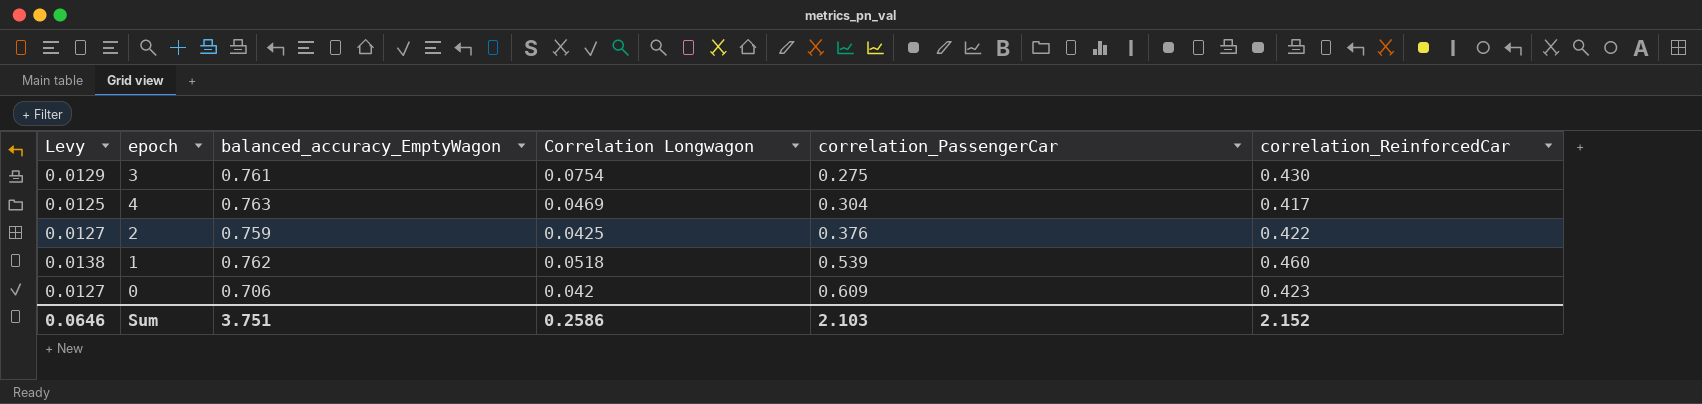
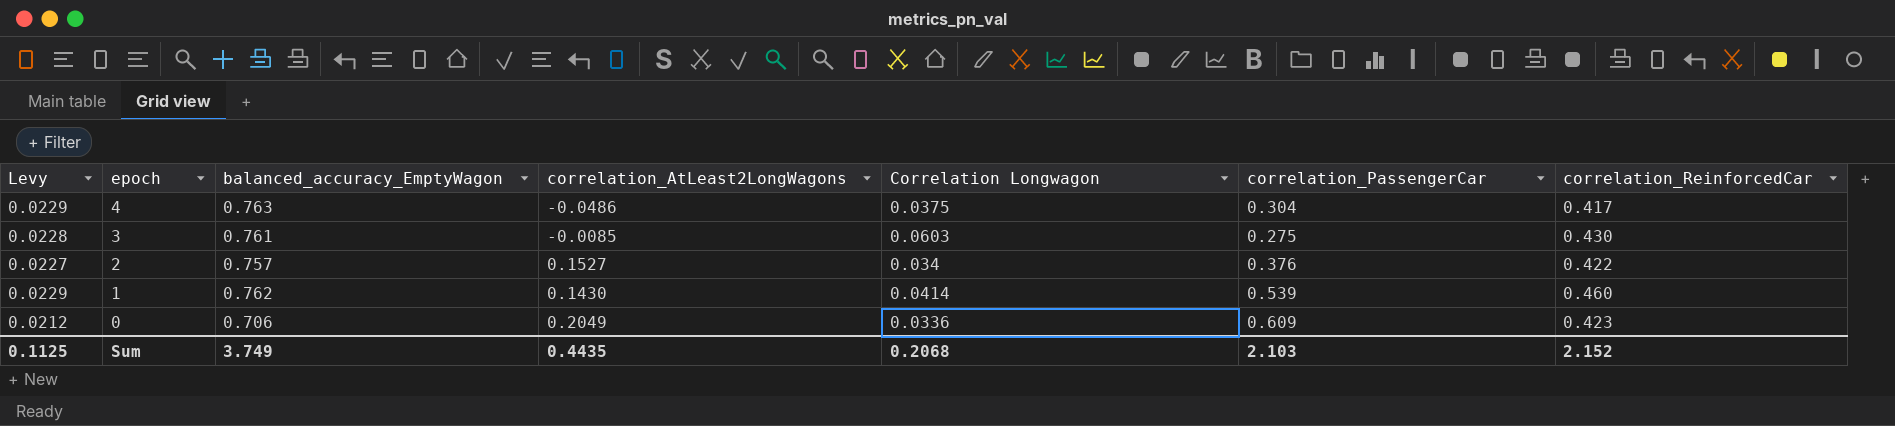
row order: correlation_PassengerCar ascending -> epoch descending
column Levy | formula: [correlation_ReinforcedCar] * 0.03 -> [balanced_accuracy_EmptyWagon] * 0.03
column correlation_AtLeast2LongWagons | position: none -> 4
4 | Correlation Longwagon: 0.0469 -> 0.0375
3 | Correlation Longwagon: 0.0754 -> 0.0603
2 | balanced_accuracy_EmptyWagon: 0.759 -> 0.757
2 | Correlation Longwagon: 0.0425 -> 0.034
1 | Correlation Longwagon: 0.0518 -> 0.0414
0 | Correlation Longwagon: 0.042 -> 0.0336
Sum | Levy: 0.0646 -> 0.1125
Sum | balanced_accuracy_EmptyWagon: 3.751 -> 3.749
Sum | Correlation Longwagon: 0.2586 -> 0.2068

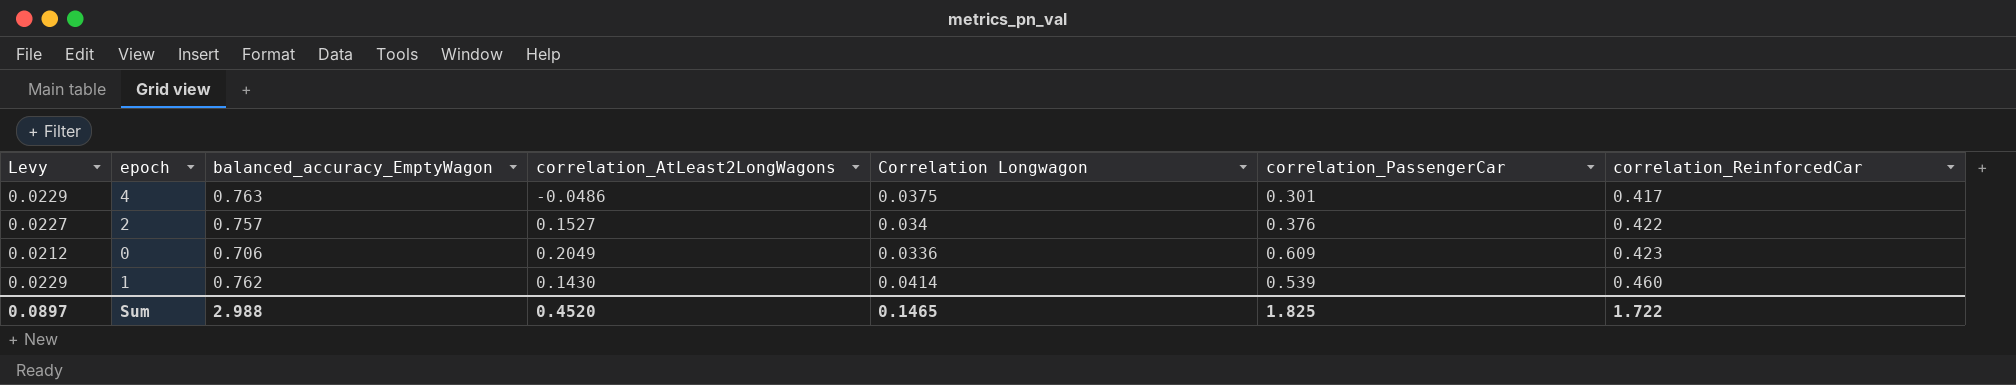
row order: epoch descending -> correlation_ReinforcedCar ascending
row 3: 0.0228 | 0.761 | -0.0085 | 0.0603 | 0.275 | 0.430 -> none
4 | correlation_PassengerCar: 0.304 -> 0.301
Sum | Levy: 0.1125 -> 0.0897
Sum | balanced_accuracy_EmptyWagon: 3.749 -> 2.988
Sum | correlation_AtLeast2LongWagons: 0.4435 -> 0.4520
Sum | Correlation Longwagon: 0.2068 -> 0.1465
Sum | correlation_PassengerCar: 2.103 -> 1.825
Sum | correlation_ReinforcedCar: 2.152 -> 1.722

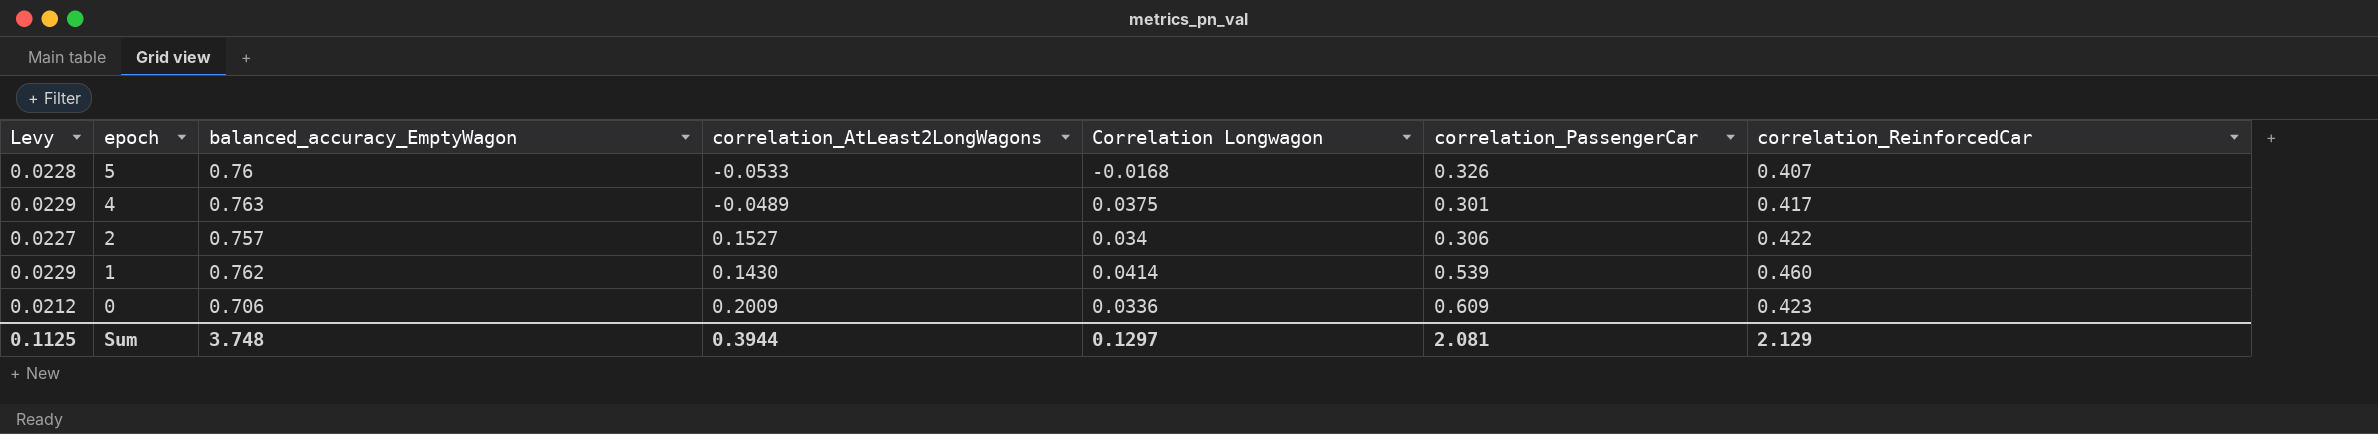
row order: correlation_ReinforcedCar ascending -> epoch descending
row 5: none -> 0.0228 | 0.76 | -0.0533 | -0.0168 | 0.326 | 0.407
4 | correlation_AtLeast2LongWagons: -0.0486 -> -0.0489
2 | correlation_PassengerCar: 0.376 -> 0.306
0 | correlation_AtLeast2LongWagons: 0.2049 -> 0.2009
Sum | Levy: 0.0897 -> 0.1125
Sum | balanced_accuracy_EmptyWagon: 2.988 -> 3.748
Sum | correlation_AtLeast2LongWagons: 0.4520 -> 0.3944
Sum | Correlation Longwagon: 0.1465 -> 0.1297
Sum | correlation_PassengerCar: 1.825 -> 2.081
Sum | correlation_ReinforcedCar: 1.722 -> 2.129

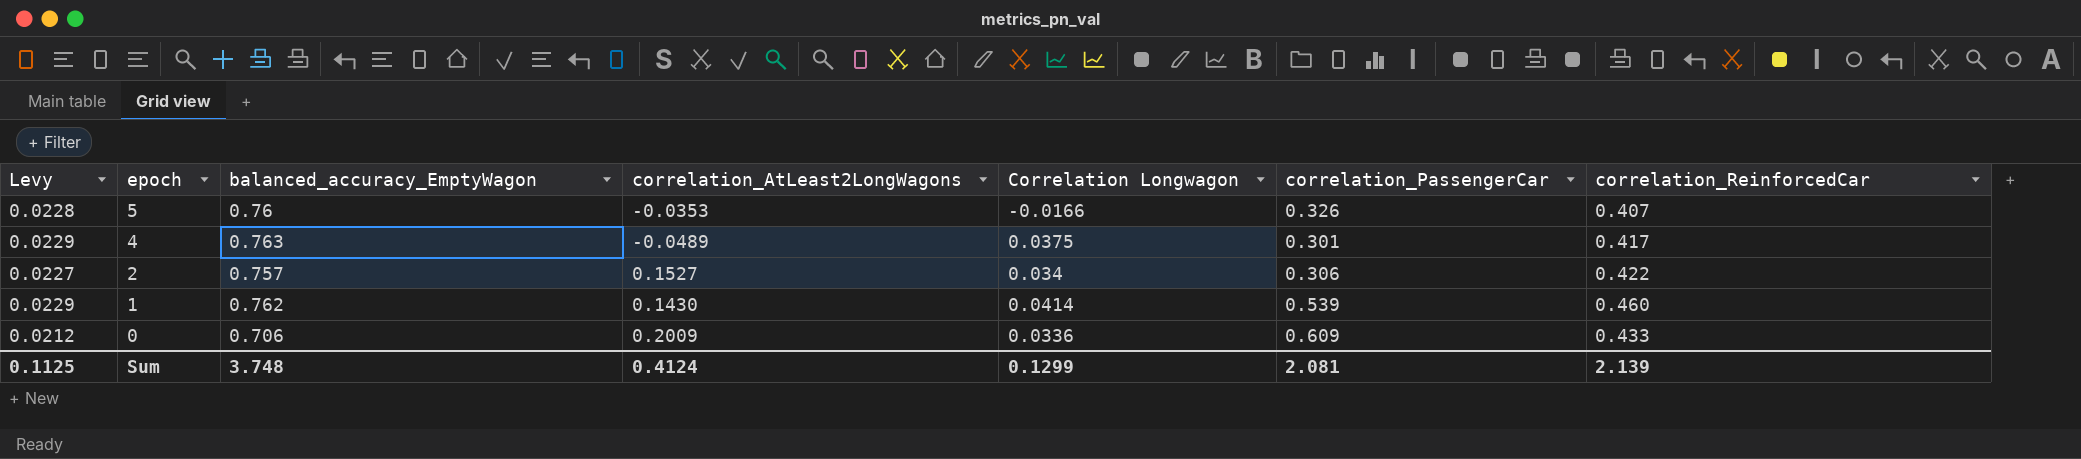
5 | correlation_AtLeast2LongWagons: -0.0533 -> -0.0353
5 | Correlation Longwagon: -0.0168 -> -0.0166
0 | correlation_ReinforcedCar: 0.423 -> 0.433
Sum | correlation_AtLeast2LongWagons: 0.3944 -> 0.4124
Sum | Correlation Longwagon: 0.1297 -> 0.1299
Sum | correlation_ReinforcedCar: 2.129 -> 2.139

